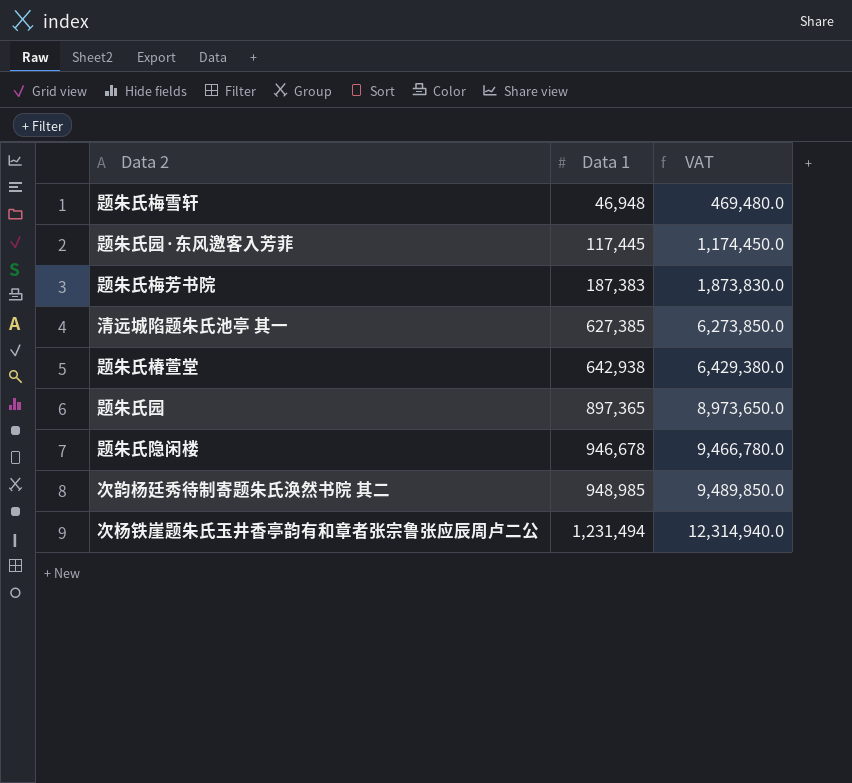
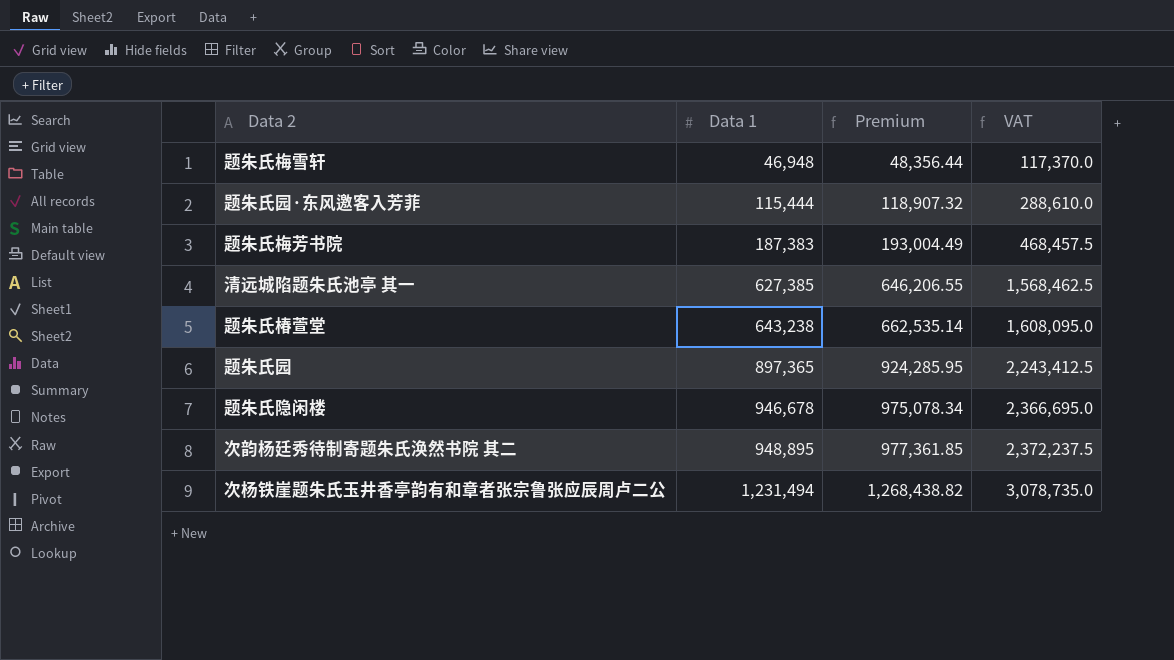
column Premium | formula: none -> [Data 1] * 1.03
column VAT | formula: [Data 1] * 10 -> [Data 1] * 2.5
题朱氏园·东风邀客入芳菲 | Data 1: 117,445 -> 115,444
题朱氏椿萱堂 | Data 1: 642,938 -> 643,238
次韵杨廷秀待制寄题朱氏涣然书院 其二 | Data 1: 948,985 -> 948,895

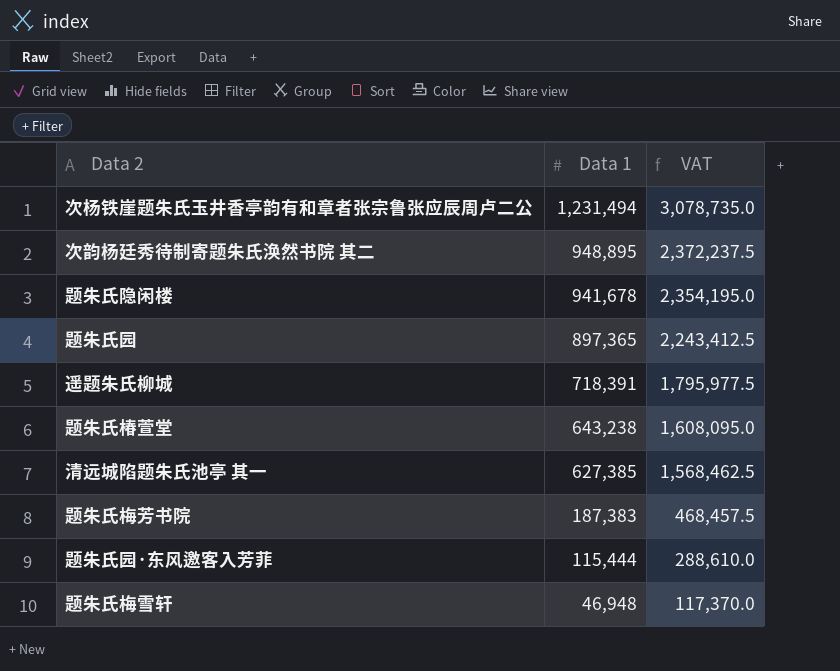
row order: Data 1 ascending -> Data 1 descending
column Premium | formula: [Data 1] * 1.03 -> none
题朱氏隐闲楼 | Data 1: 946,678 -> 941,678
题朱氏隐闲楼 | VAT: 2,366,695.0 -> 2,354,195.0
row 遥题朱氏柳城: none -> 718,391 | 1,795,977.5

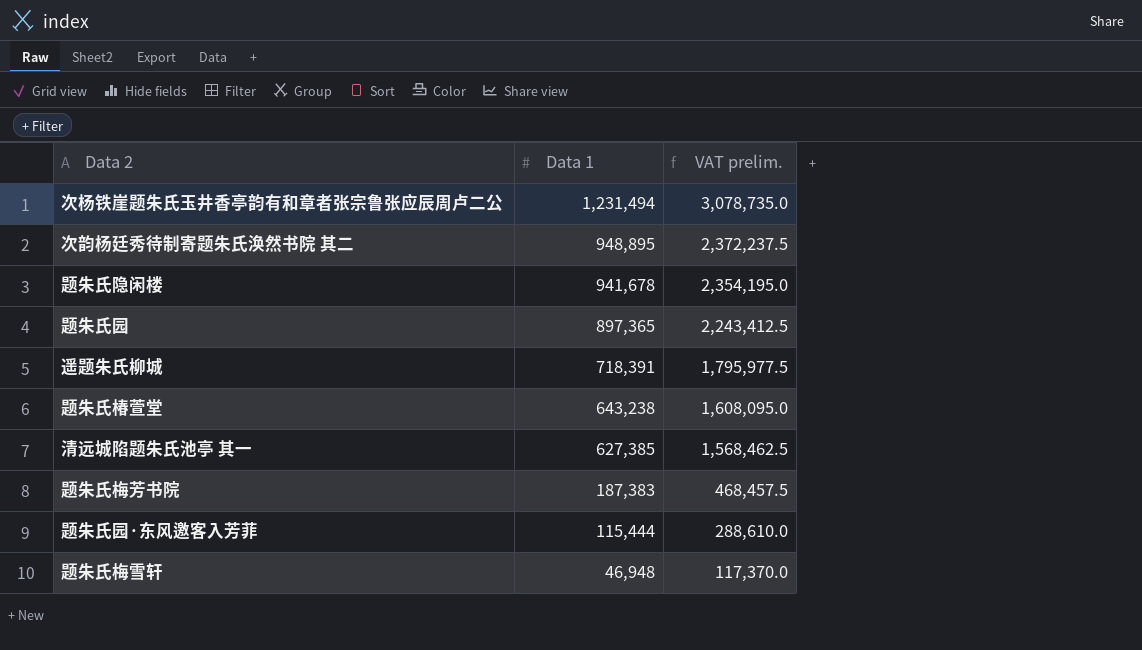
column name: VAT -> VAT prelim.

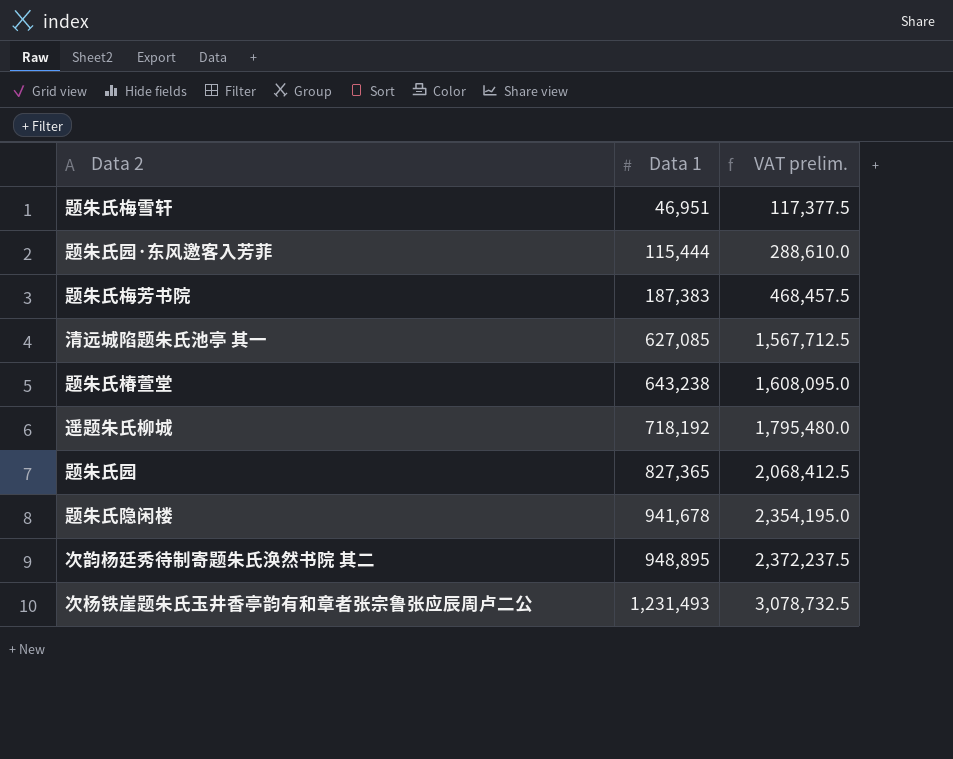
row order: Data 1 descending -> Data 1 ascending
题朱氏梅雪轩 | Data 1: 46,948 -> 46,951
题朱氏梅雪轩 | VAT prelim.: 117,370.0 -> 117,377.5
清远城陷题朱氏池亭 其一 | Data 1: 627,385 -> 627,085
清远城陷题朱氏池亭 其一 | VAT prelim.: 1,568,462.5 -> 1,567,712.5
遥题朱氏柳城 | Data 1: 718,391 -> 718,192
遥题朱氏柳城 | VAT prelim.: 1,795,977.5 -> 1,795,480.0
题朱氏园 | Data 1: 897,365 -> 827,365
题朱氏园 | VAT prelim.: 2,243,412.5 -> 2,068,412.5
次杨铁崖题朱氏玉井香亭韵有和章者张宗鲁张应辰周卢二公 | Data 1: 1,231,494 -> 1,231,493
次杨铁崖题朱氏玉井香亭韵有和章者张宗鲁张应辰周卢二公 | VAT prelim.: 3,078,735.0 -> 3,078,732.5

